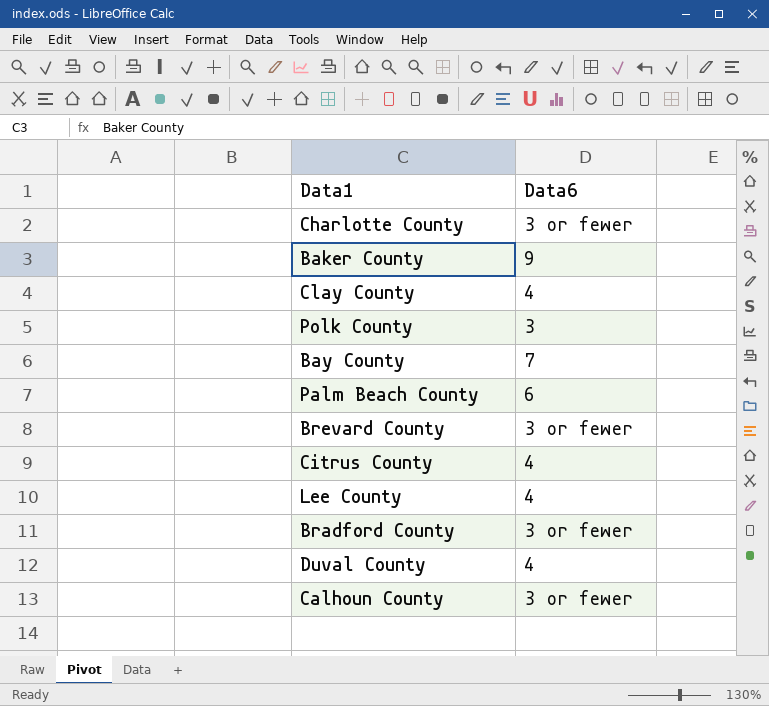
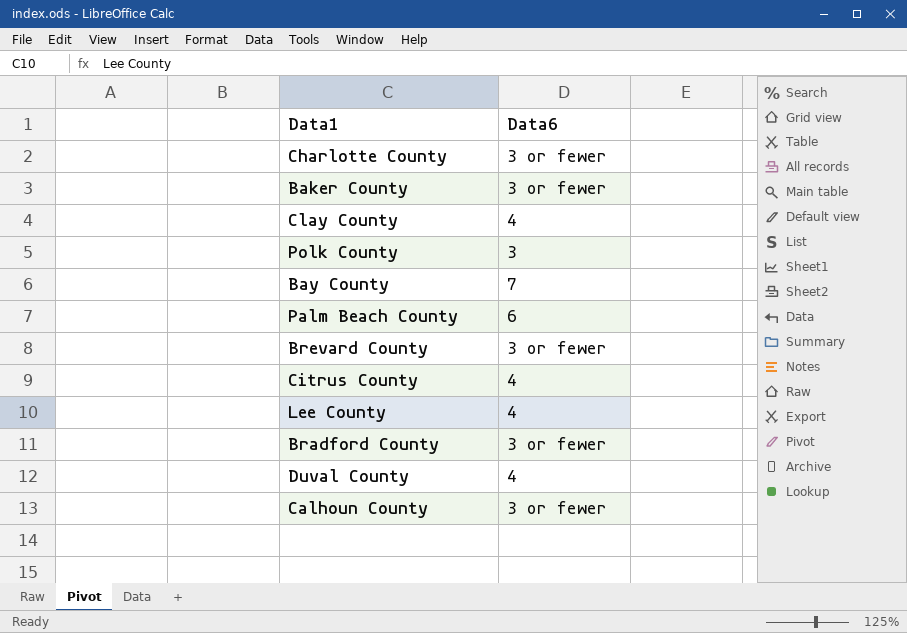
Baker County | Data6: 9 -> 3 or fewer

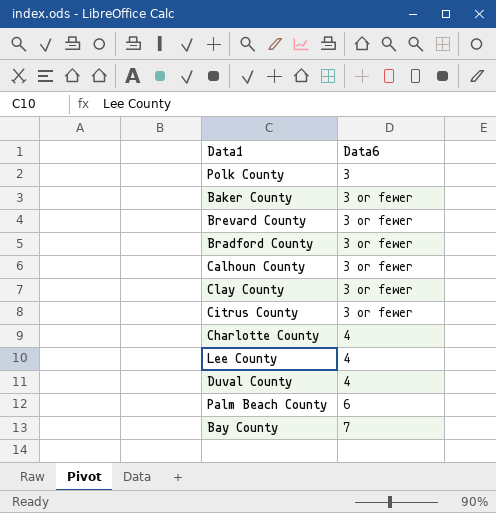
row order: none -> Data6 ascending
Clay County | Data6: 4 -> 3 or fewer
Citrus County | Data6: 4 -> 3 or fewer
Charlotte County | Data6: 3 or fewer -> 4

